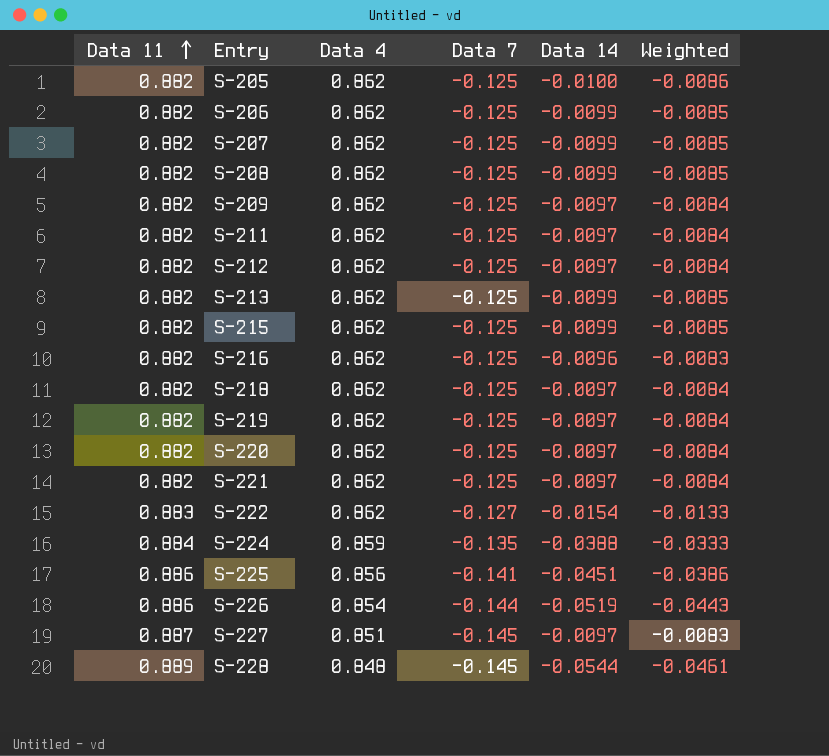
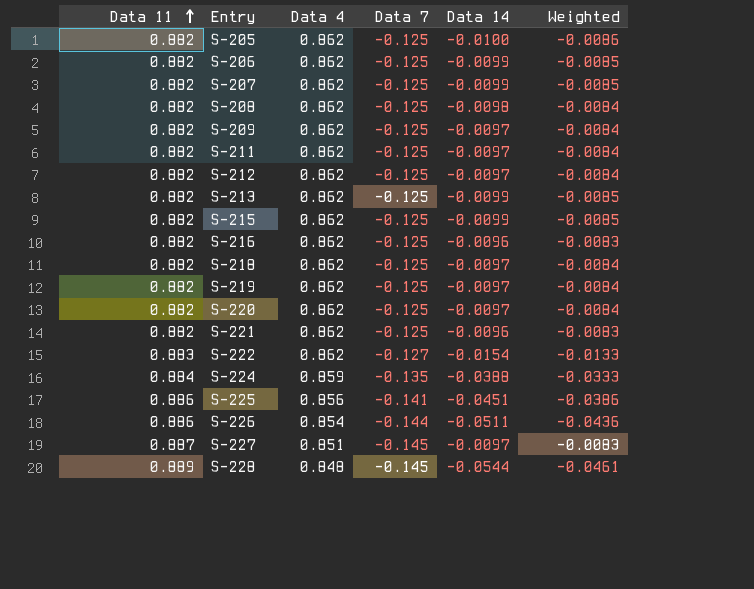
S-208 | Data 14: -0.0099 -> -0.0098
S-208 | Weighted: -0.0085 -> -0.0084
S-221 | Data 14: -0.0097 -> -0.0096
S-221 | Weighted: -0.0084 -> -0.0083
S-226 | Data 14: -0.0519 -> -0.0511
S-226 | Weighted: -0.0443 -> -0.0436

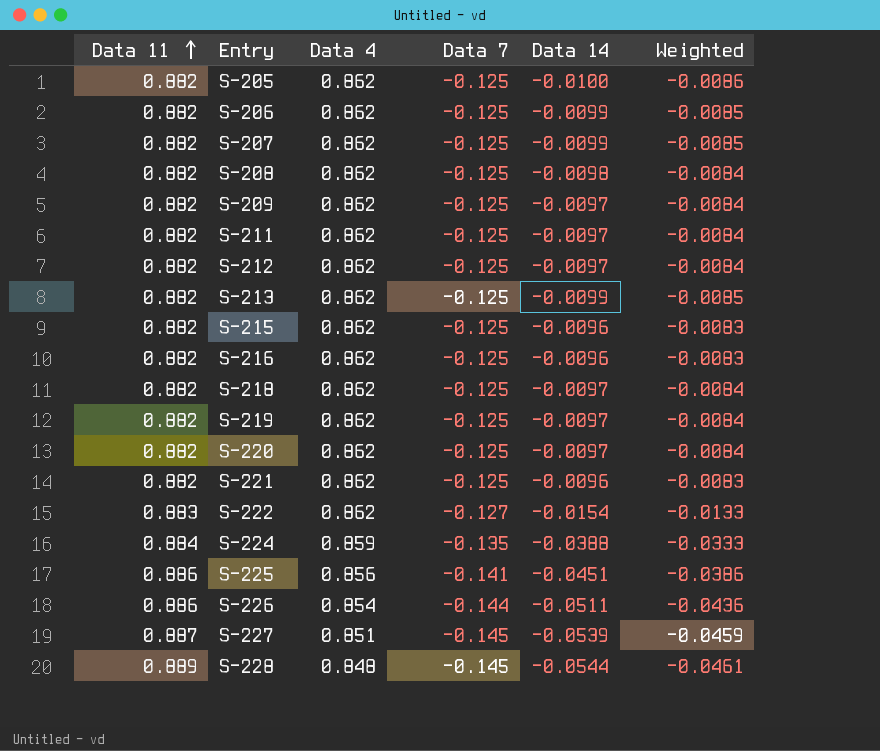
S-215 | Data 14: -0.0099 -> -0.0096
S-215 | Weighted: -0.0085 -> -0.0083
S-227 | Data 14: -0.0097 -> -0.0539
S-227 | Weighted: -0.0083 -> -0.0459

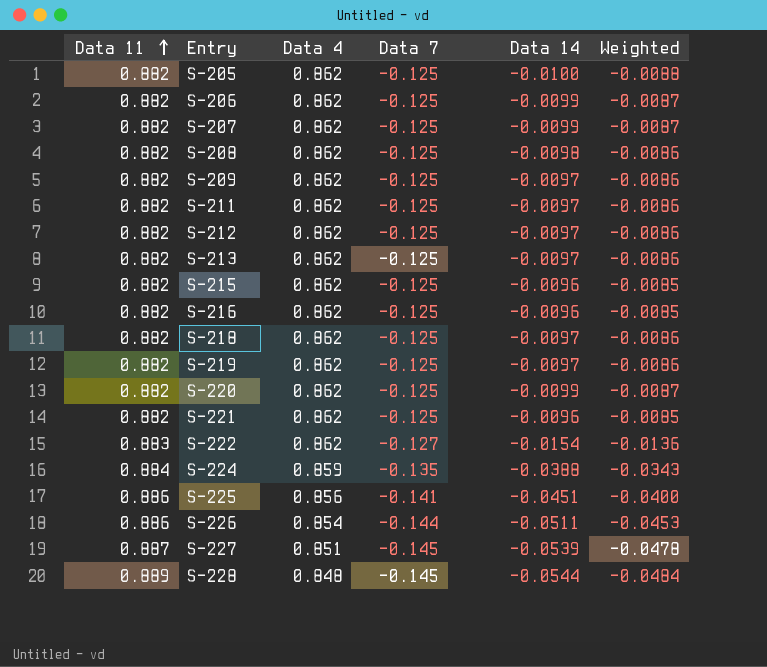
column Weighted | formula: [Data 4] * [Data 14] -> [Data 11] * [Data 14]
S-213 | Data 14: -0.0099 -> -0.0097
S-220 | Data 14: -0.0097 -> -0.0099

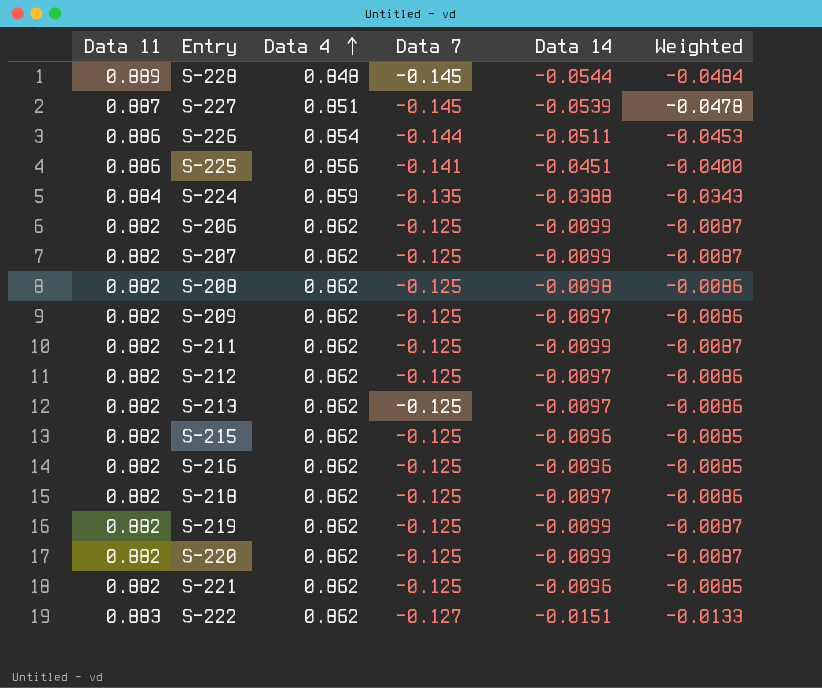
row order: Data 11 ascending -> Data 4 ascending
row S-205: 0.882 | 0.862 | -0.125 | -0.0100 | -0.0088 -> none
S-211 | Data 14: -0.0097 -> -0.0099
S-211 | Weighted: -0.0086 -> -0.0087
S-219 | Data 14: -0.0097 -> -0.0099
S-219 | Weighted: -0.0086 -> -0.0087
S-222 | Data 14: -0.0154 -> -0.0151
S-222 | Weighted: -0.0136 -> -0.0133

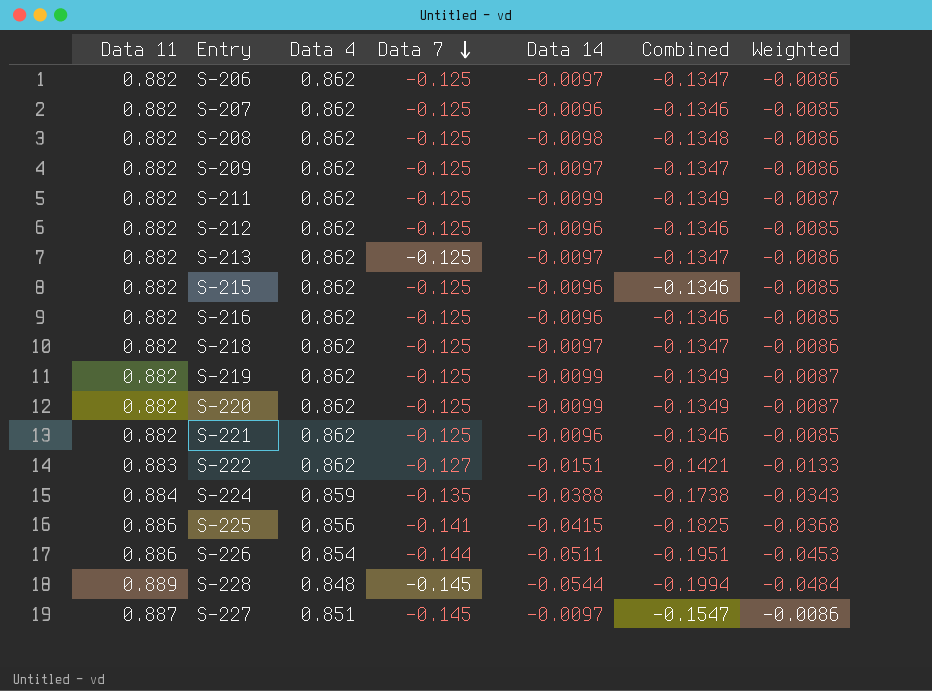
row order: Data 4 ascending -> Data 7 descending
column Combined | formula: none -> [Data 7] + [Data 14]
S-206 | Data 14: -0.0099 -> -0.0097
S-206 | Weighted: -0.0087 -> -0.0086
S-207 | Data 14: -0.0099 -> -0.0096
S-207 | Weighted: -0.0087 -> -0.0085
S-212 | Data 14: -0.0097 -> -0.0096
S-212 | Weighted: -0.0086 -> -0.0085
S-225 | Data 14: -0.0451 -> -0.0415
S-225 | Weighted: -0.0400 -> -0.0368
S-227 | Data 14: -0.0539 -> -0.0097
S-227 | Weighted: -0.0478 -> -0.0086

